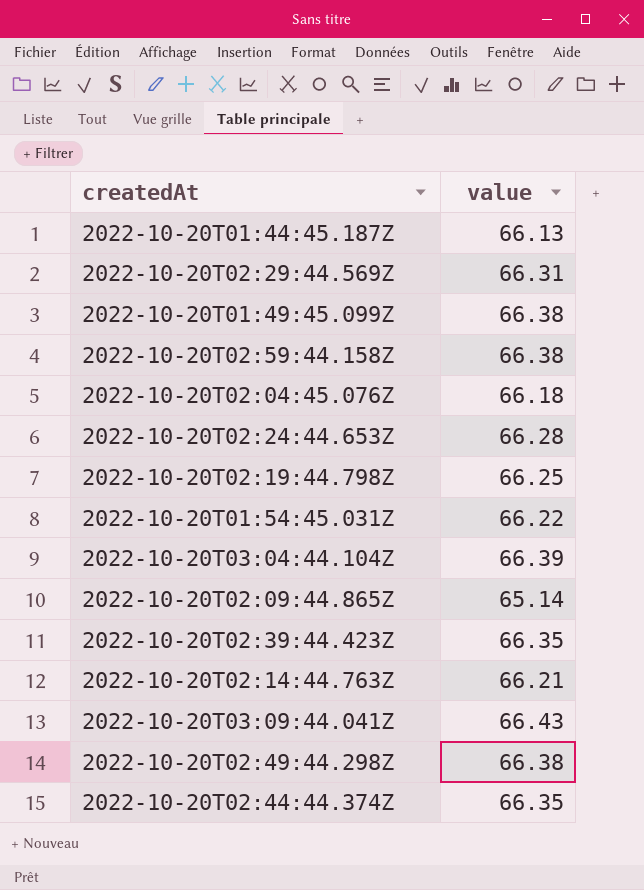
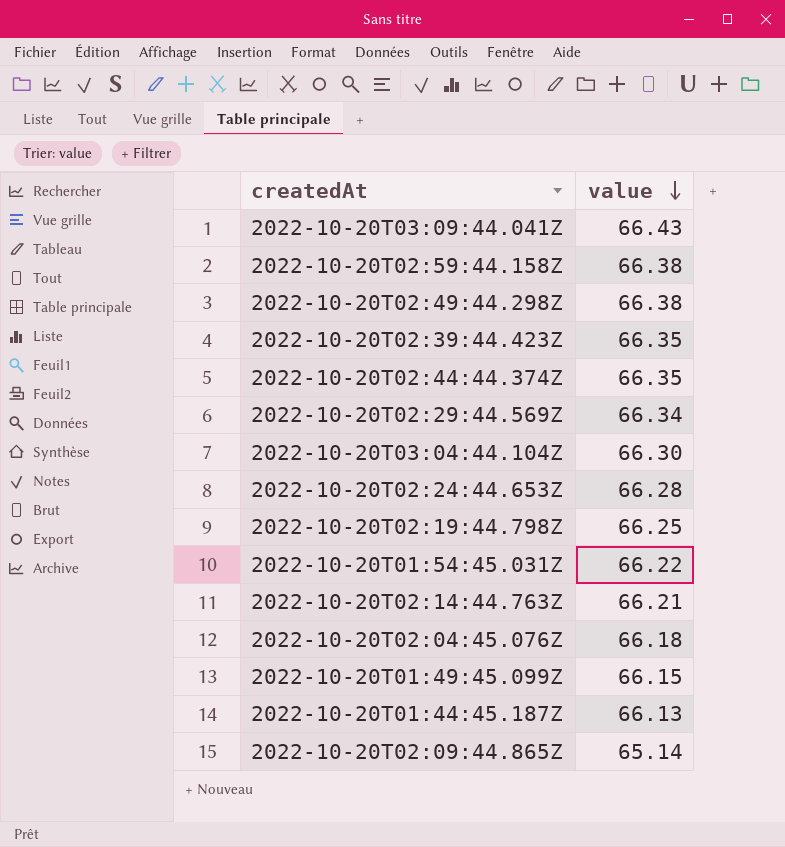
row order: none -> value descending
2022-10-20T02:29:44.569Z | value: 66.31 -> 66.34
2022-10-20T03:04:44.104Z | value: 66.39 -> 66.30
2022-10-20T01:49:45.099Z | value: 66.38 -> 66.15

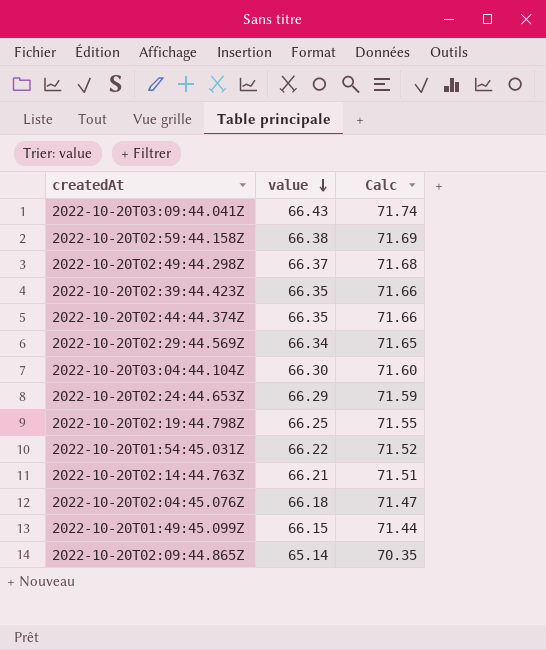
column Calc | formula: none -> [value] * 1.08
row 2022-10-20T01:44:45.187Z: 66.13 -> none
2022-10-20T02:49:44.298Z | value: 66.38 -> 66.37
2022-10-20T02:24:44.653Z | value: 66.28 -> 66.29

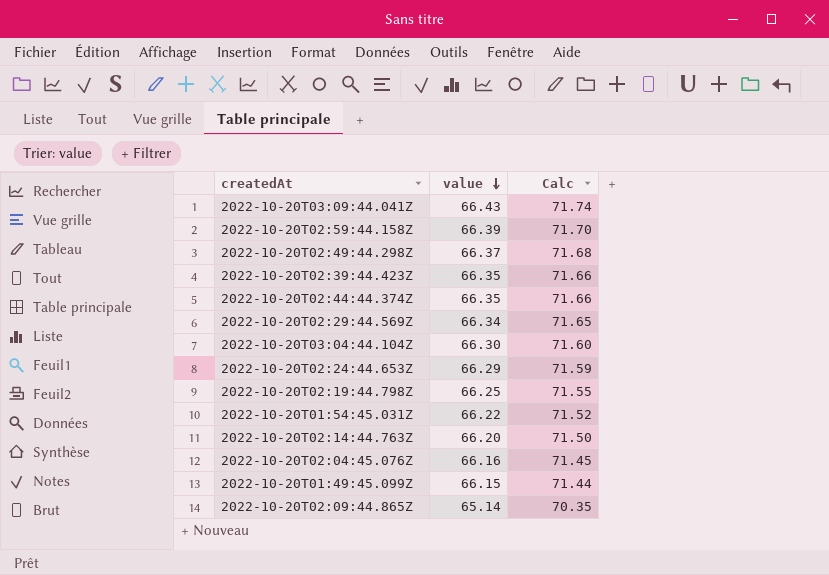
2022-10-20T02:59:44.158Z | value: 66.38 -> 66.39
2022-10-20T02:59:44.158Z | Calc: 71.69 -> 71.70
2022-10-20T02:14:44.763Z | value: 66.21 -> 66.20
2022-10-20T02:14:44.763Z | Calc: 71.51 -> 71.50
2022-10-20T02:04:45.076Z | value: 66.18 -> 66.16
2022-10-20T02:04:45.076Z | Calc: 71.47 -> 71.45

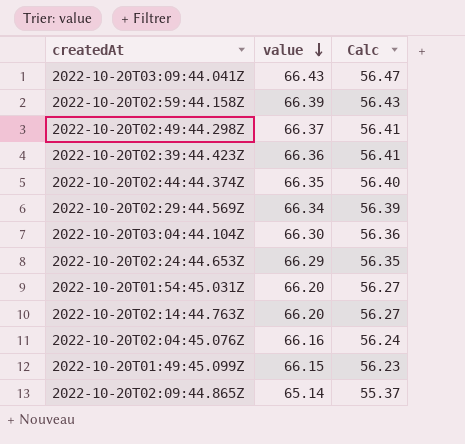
column Calc | formula: [value] * 1.08 -> [value] * 0.85
row 2022-10-20T02:19:44.798Z: 66.25 | 71.55 -> none
2022-10-20T02:39:44.423Z | value: 66.35 -> 66.36
2022-10-20T01:54:45.031Z | value: 66.22 -> 66.20

